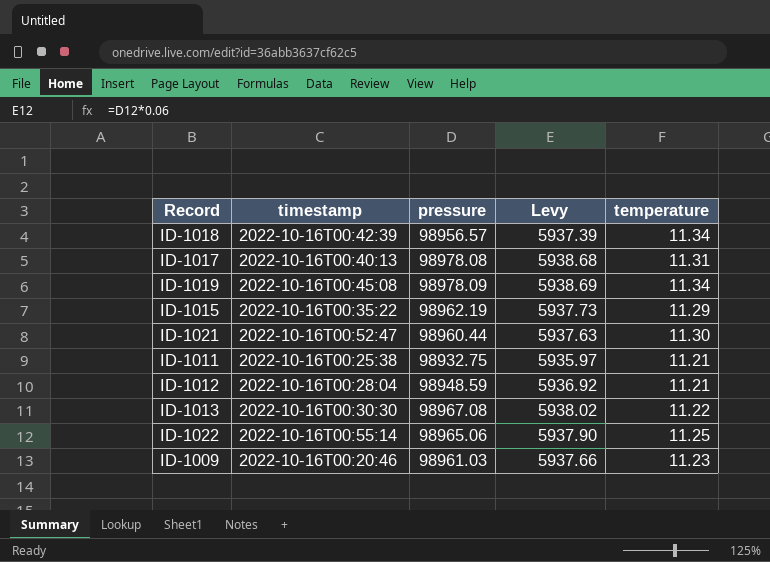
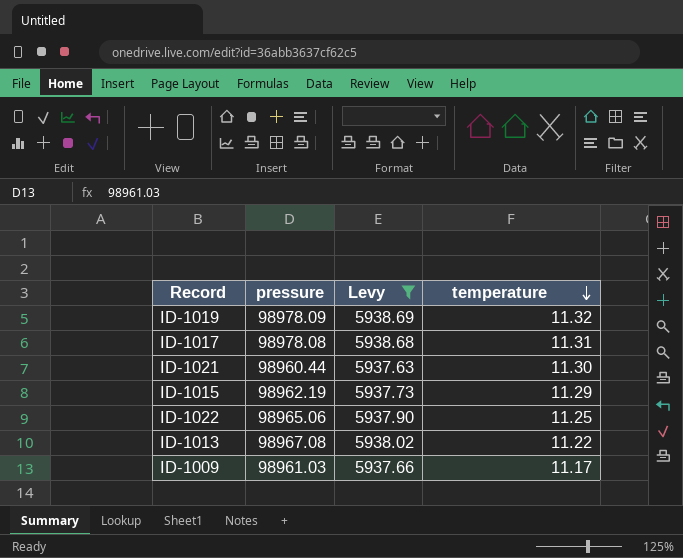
filter: none -> Levy >= 5937.63
row order: none -> temperature descending
column timestamp | position: 2 -> none
ID-1019 | temperature: 11.34 -> 11.32
ID-1009 | temperature: 11.23 -> 11.17

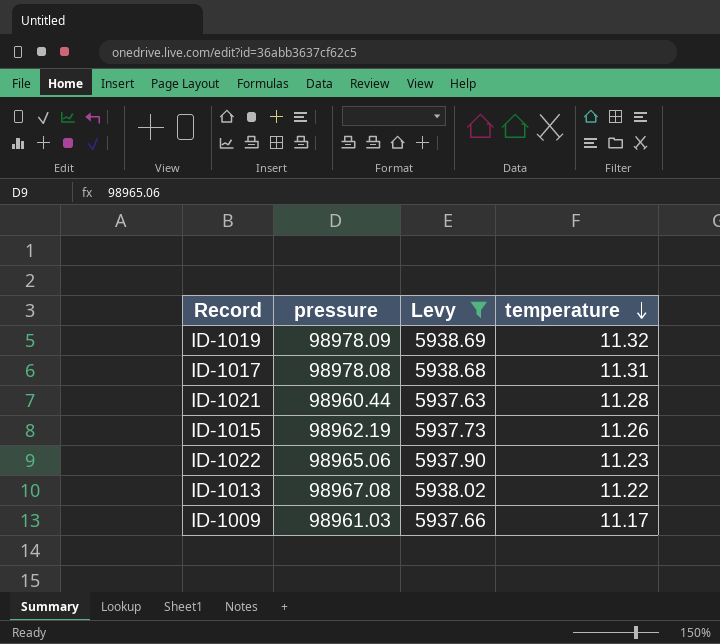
ID-1021 | temperature: 11.30 -> 11.28
ID-1015 | temperature: 11.29 -> 11.26
ID-1022 | temperature: 11.25 -> 11.23

